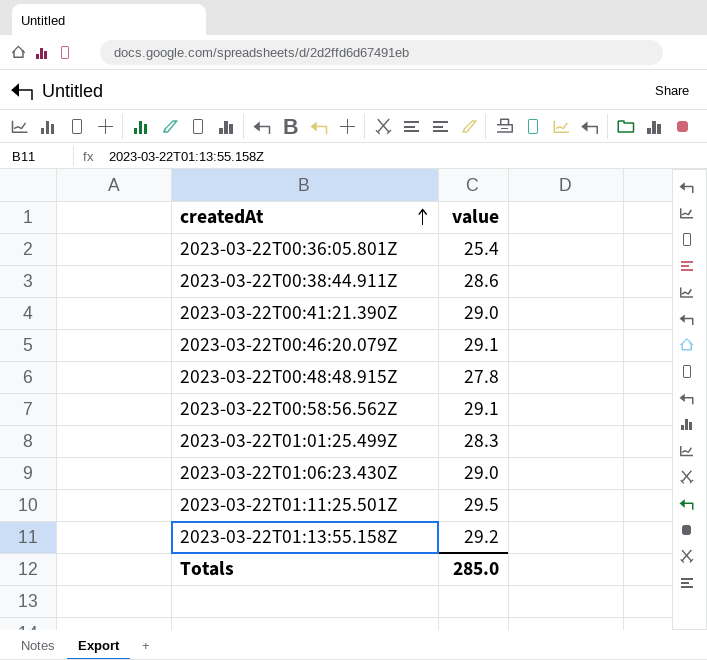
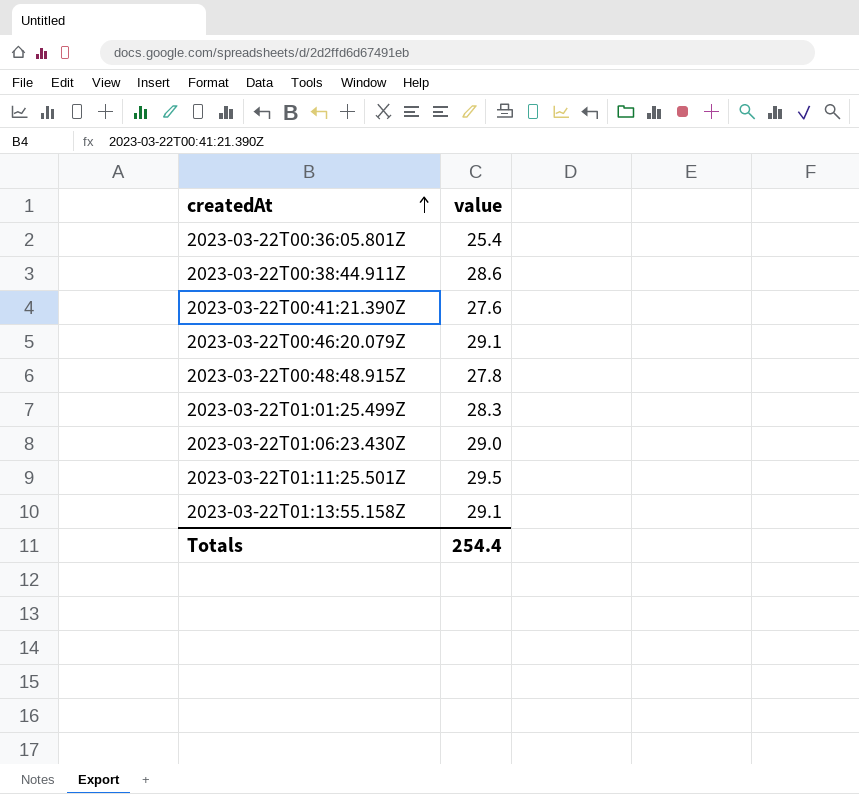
row 2023-03-22T00:58:56.562Z: 29.1 -> none
2023-03-22T00:41:21.390Z | value: 29.0 -> 27.6
2023-03-22T01:13:55.158Z | value: 29.2 -> 29.1
Totals | value: 285.0 -> 254.4

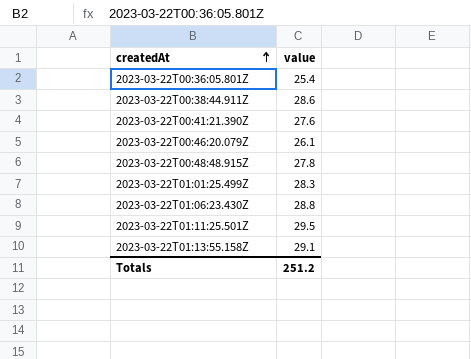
2023-03-22T00:46:20.079Z | value: 29.1 -> 26.1
2023-03-22T01:06:23.430Z | value: 29.0 -> 28.8
Totals | value: 254.4 -> 251.2

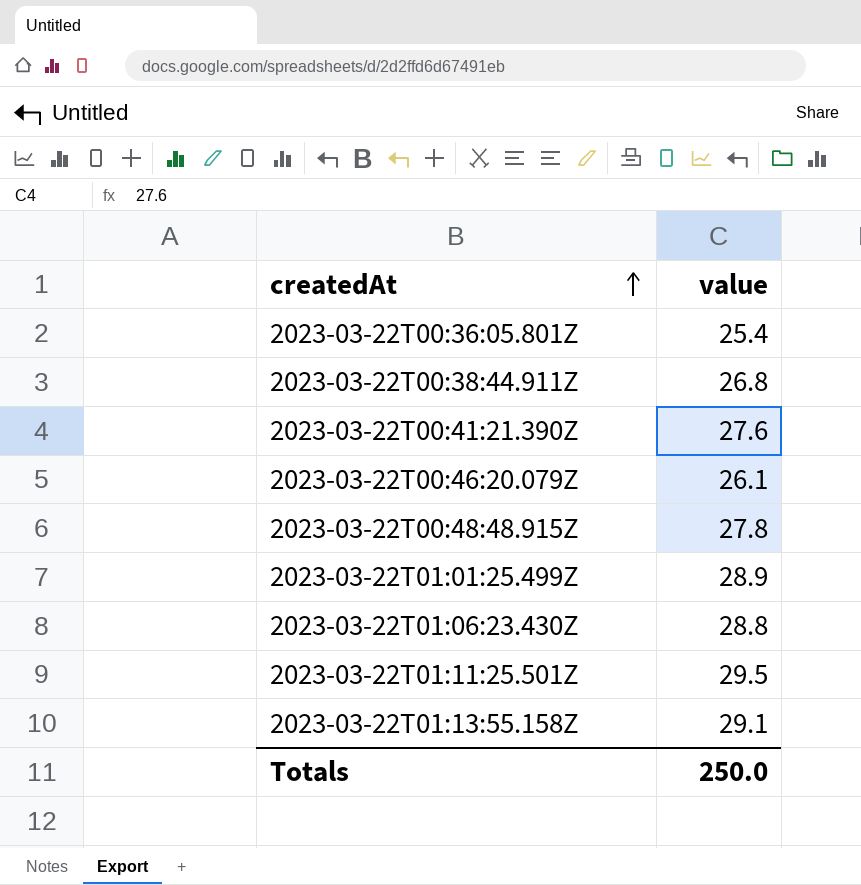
2023-03-22T00:38:44.911Z | value: 28.6 -> 26.8
2023-03-22T01:01:25.499Z | value: 28.3 -> 28.9
Totals | value: 251.2 -> 250.0

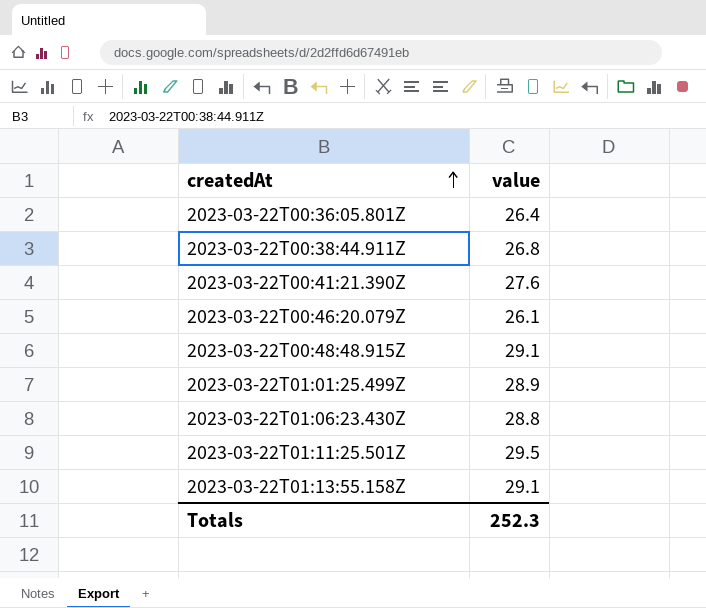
2023-03-22T00:36:05.801Z | value: 25.4 -> 26.4
2023-03-22T00:48:48.915Z | value: 27.8 -> 29.1
Totals | value: 250.0 -> 252.3

